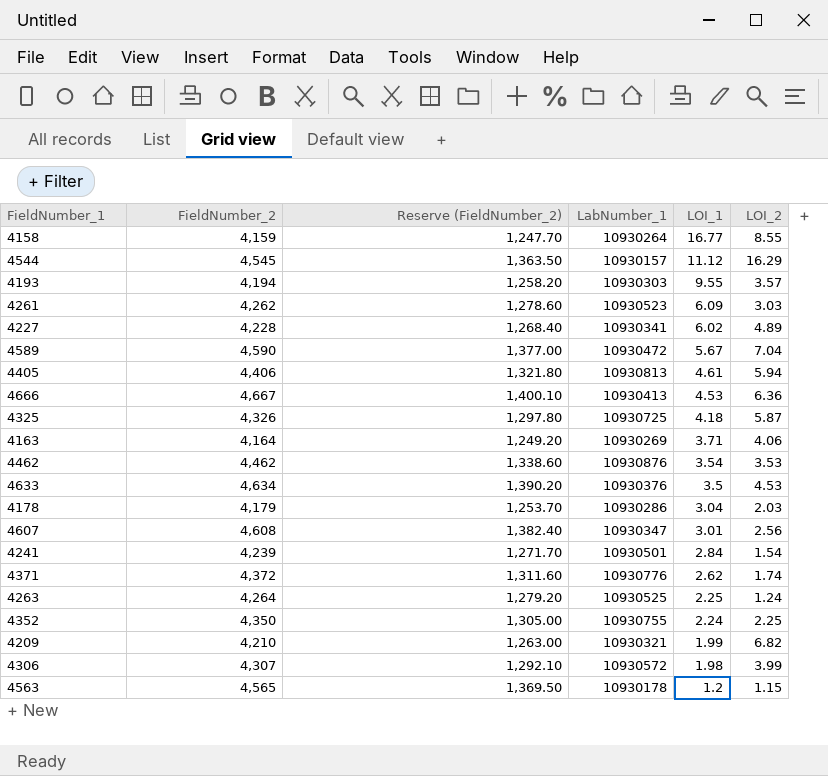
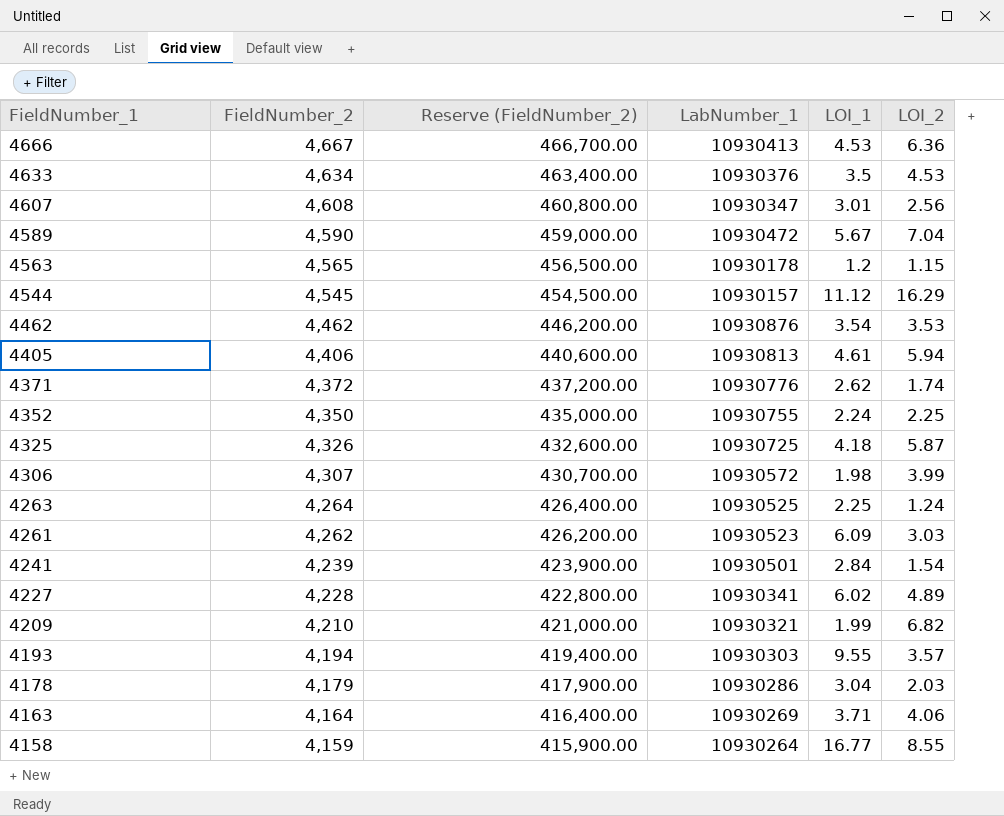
row order: LOI_1 descending -> FieldNumber_1 descending
column Reserve (FieldNumber_2) | formula: [FieldNumber_2] * 0.3 -> [FieldNumber_2] * 100

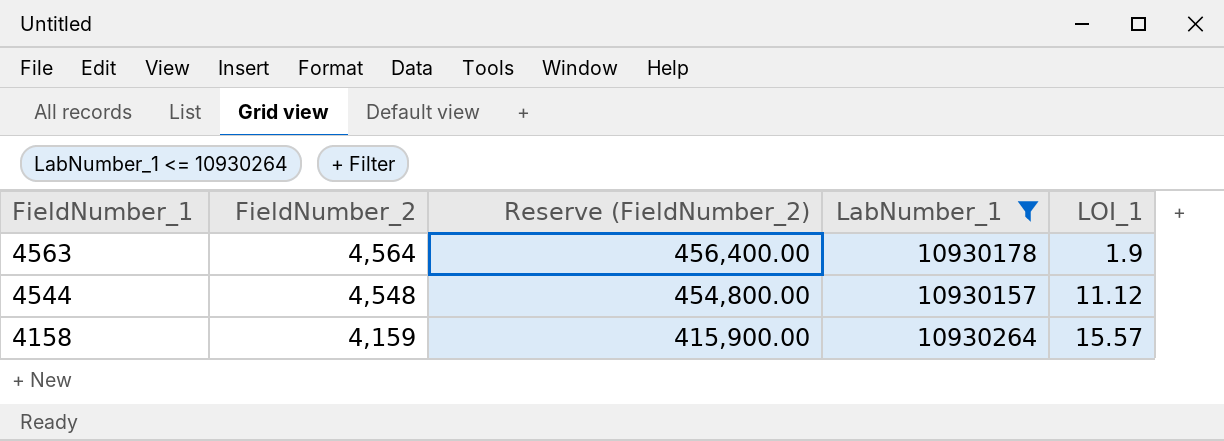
filter: none -> LabNumber_1 <= 10930264
column LOI_2 | position: 6 -> none
4563 | FieldNumber_2: 4,565 -> 4,564
4563 | Reserve (FieldNumber_2): 456,500.00 -> 456,400.00
4563 | LOI_1: 1.2 -> 1.9
4544 | FieldNumber_2: 4,545 -> 4,548
4544 | Reserve (FieldNumber_2): 454,500.00 -> 454,800.00
4158 | LOI_1: 16.77 -> 15.57

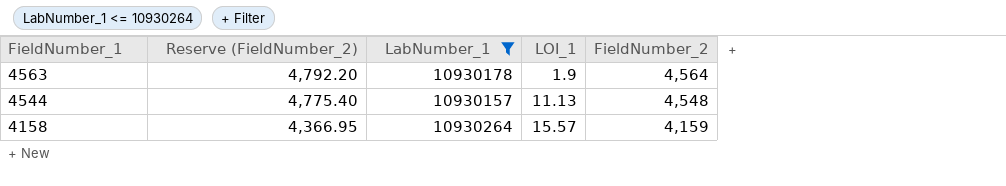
column Reserve (FieldNumber_2) | formula: [FieldNumber_2] * 100 -> [FieldNumber_2] * 1.05
column FieldNumber_2 | position: 2 -> 5
4544 | LOI_1: 11.12 -> 11.13

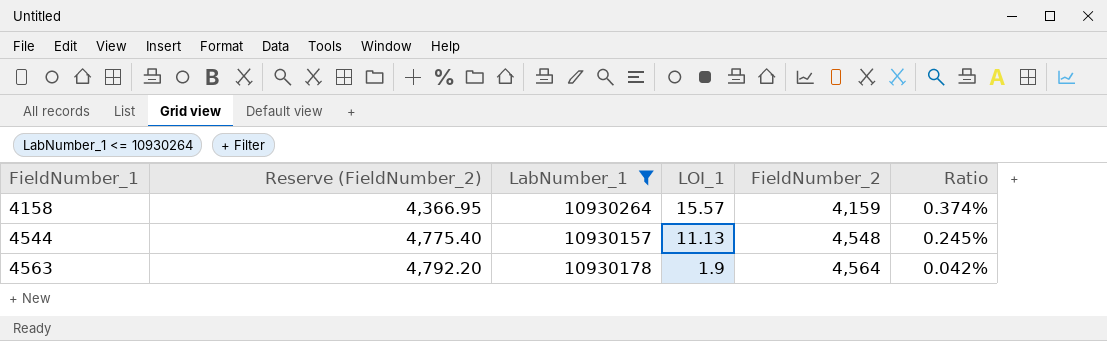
row order: FieldNumber_1 descending -> FieldNumber_1 ascending
column Ratio | formula: none -> [LOI_1] / [FieldNumber_2]

